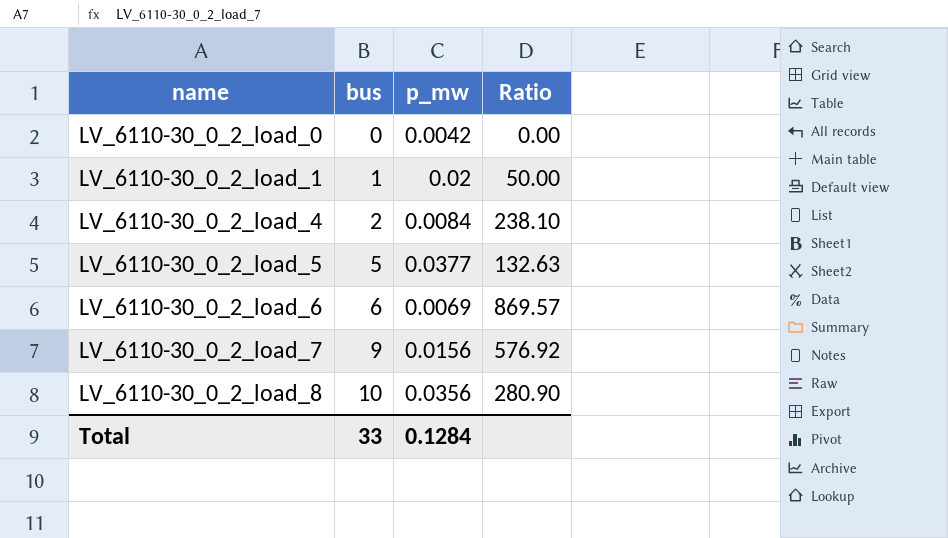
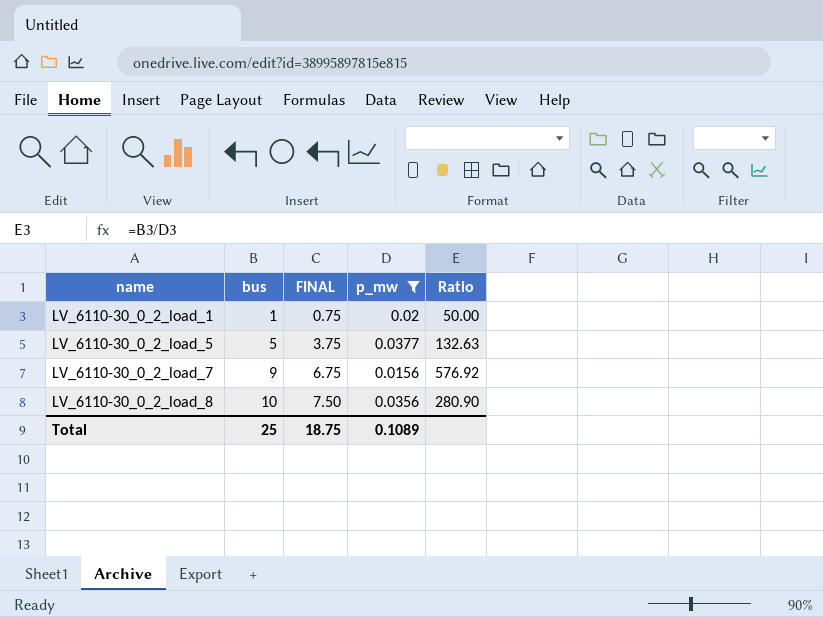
filter: none -> p_mw >= 0.0156
column FINAL | formula: none -> [bus] * 0.75
Total | bus: 33 -> 25
Total | p_mw: 0.1284 -> 0.1089

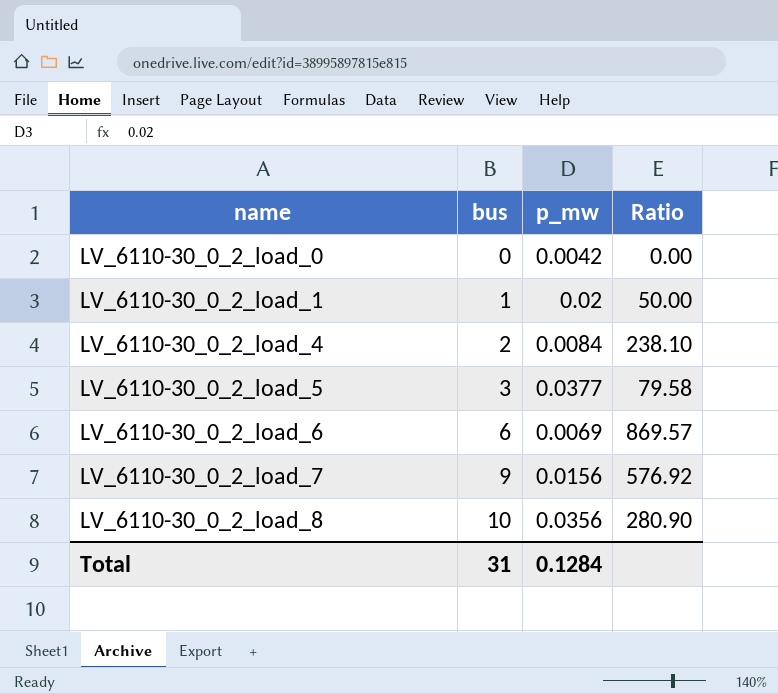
filter: p_mw >= 0.0156 -> none
column FINAL | formula: [bus] * 0.75 -> none
LV_6110-30_0_2_load_5 | bus: 5 -> 3
LV_6110-30_0_2_load_5 | Ratio: 132.63 -> 79.58
Total | bus: 25 -> 31
Total | p_mw: 0.1089 -> 0.1284

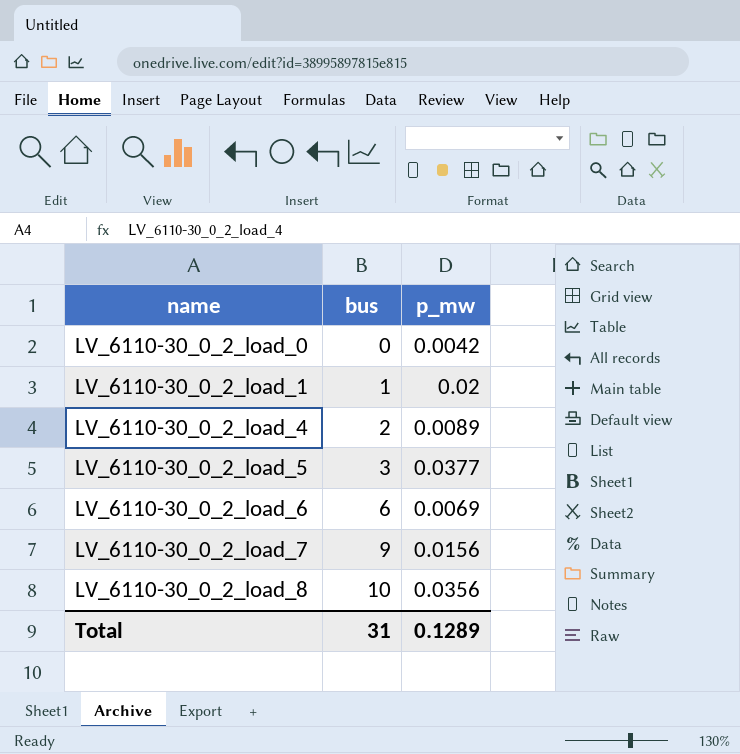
column Ratio | formula: [bus] / [p_mw] -> none
LV_6110-30_0_2_load_4 | p_mw: 0.0084 -> 0.0089
Total | p_mw: 0.1284 -> 0.1289

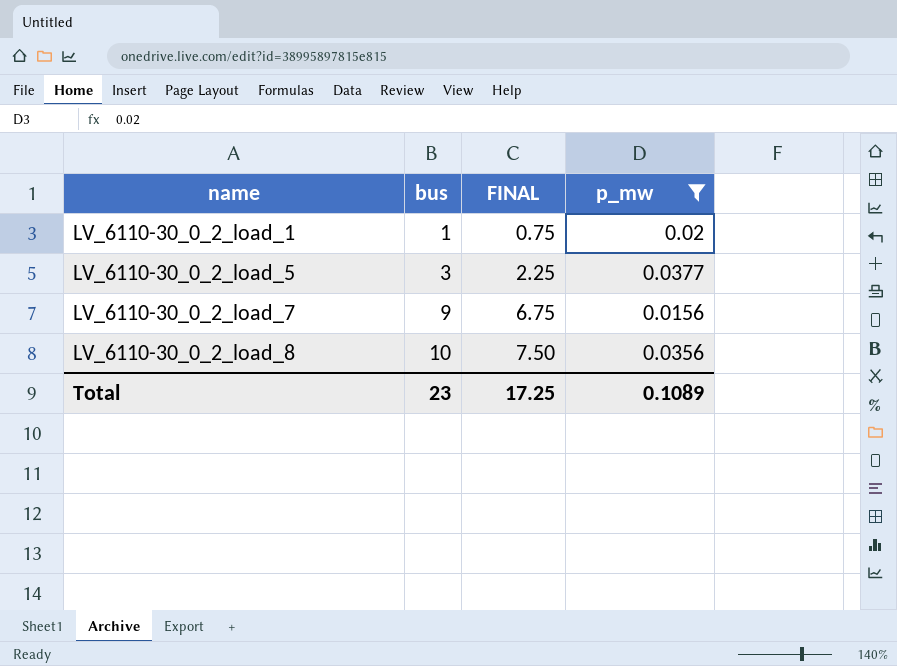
filter: none -> p_mw >= 0.0156
column FINAL | formula: none -> [bus] * 0.75
Total | bus: 31 -> 23
Total | p_mw: 0.1289 -> 0.1089

